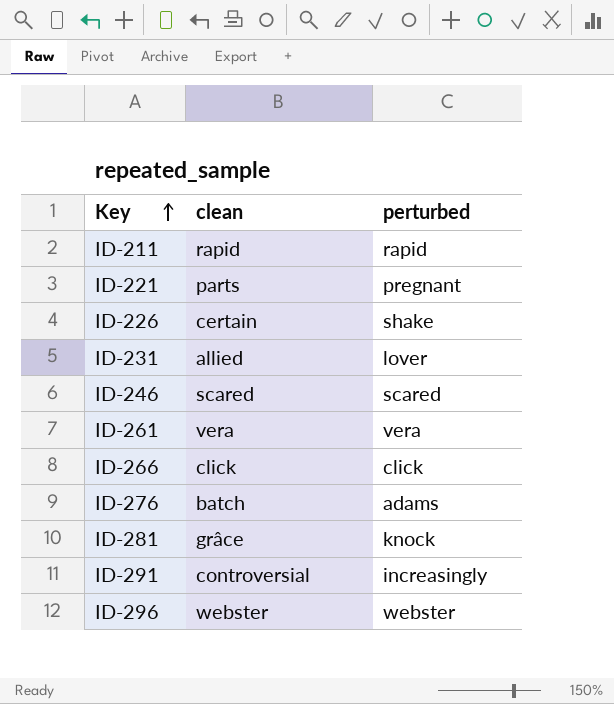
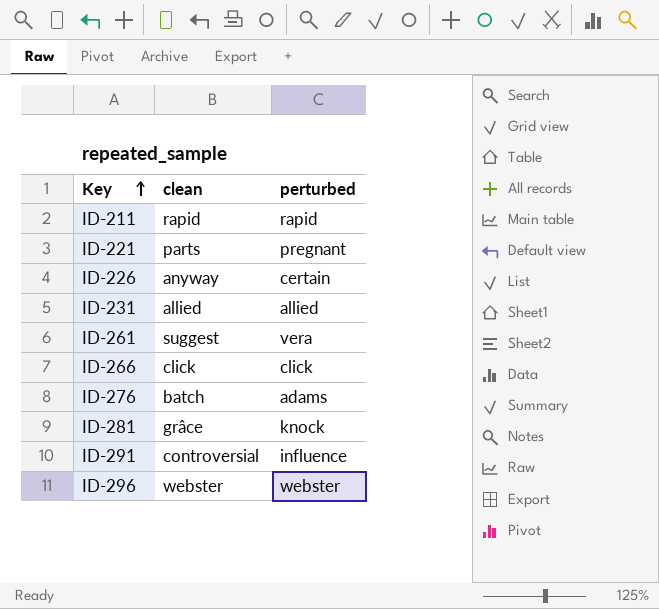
row ID-246: scared | scared -> none
ID-226 | clean: certain -> anyway
ID-226 | perturbed: shake -> certain
ID-231 | perturbed: lover -> allied
ID-261 | clean: vera -> suggest
ID-291 | perturbed: increasingly -> influence

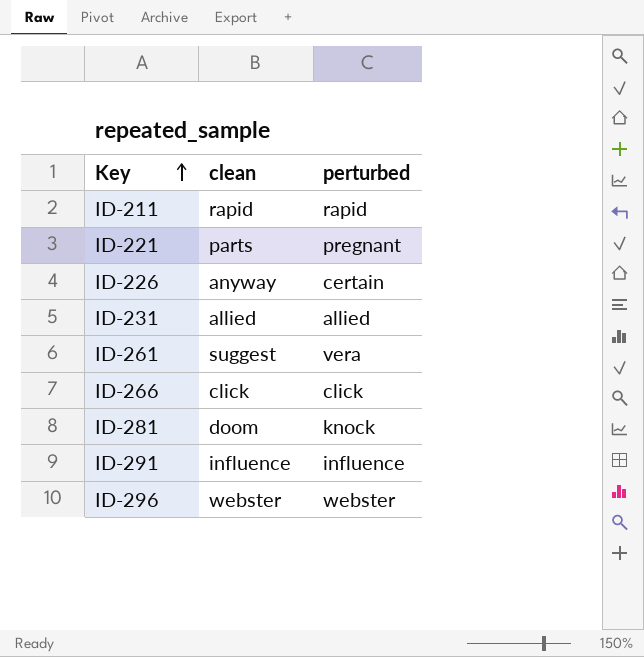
row ID-276: batch | adams -> none
ID-281 | clean: grâce -> doom
ID-291 | clean: controversial -> influence

